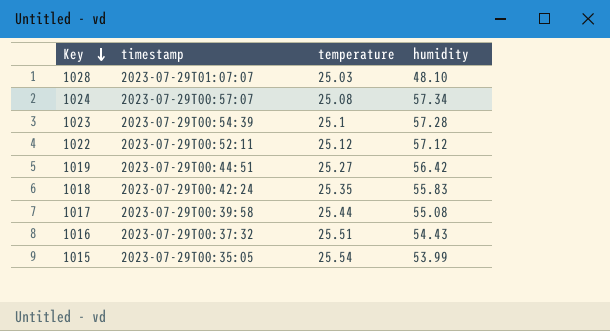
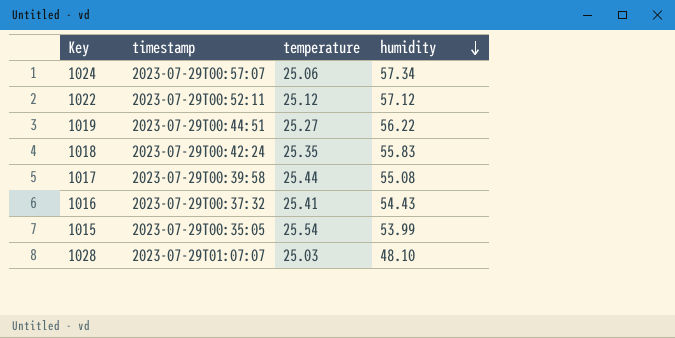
row order: Key descending -> humidity descending
row 1023: 2023-07-29T00:54:39 | 25.1 | 57.28 -> none
1024 | temperature: 25.08 -> 25.06
1019 | humidity: 56.42 -> 56.22
1016 | temperature: 25.51 -> 25.41

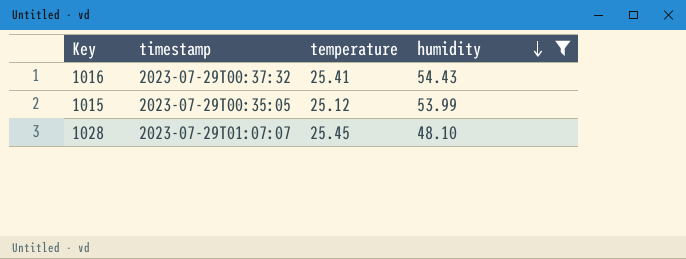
filter: none -> humidity <= 54.43
1015 | temperature: 25.54 -> 25.12
1028 | temperature: 25.03 -> 25.45

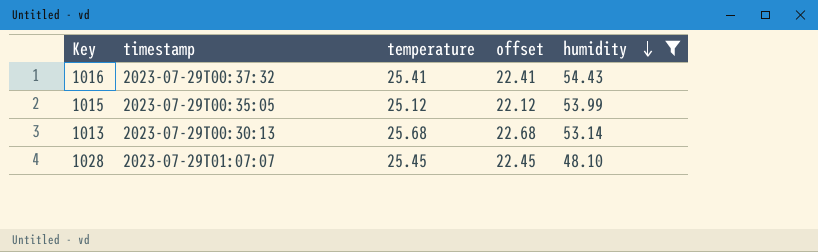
column offset | formula: none -> [temperature] - 3
row 1013: none -> 2023-07-29T00:30:13 | 25.68 | 22.68 | 53.14

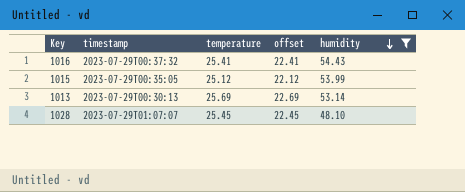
1013 | temperature: 25.68 -> 25.69
1013 | offset: 22.68 -> 22.69

